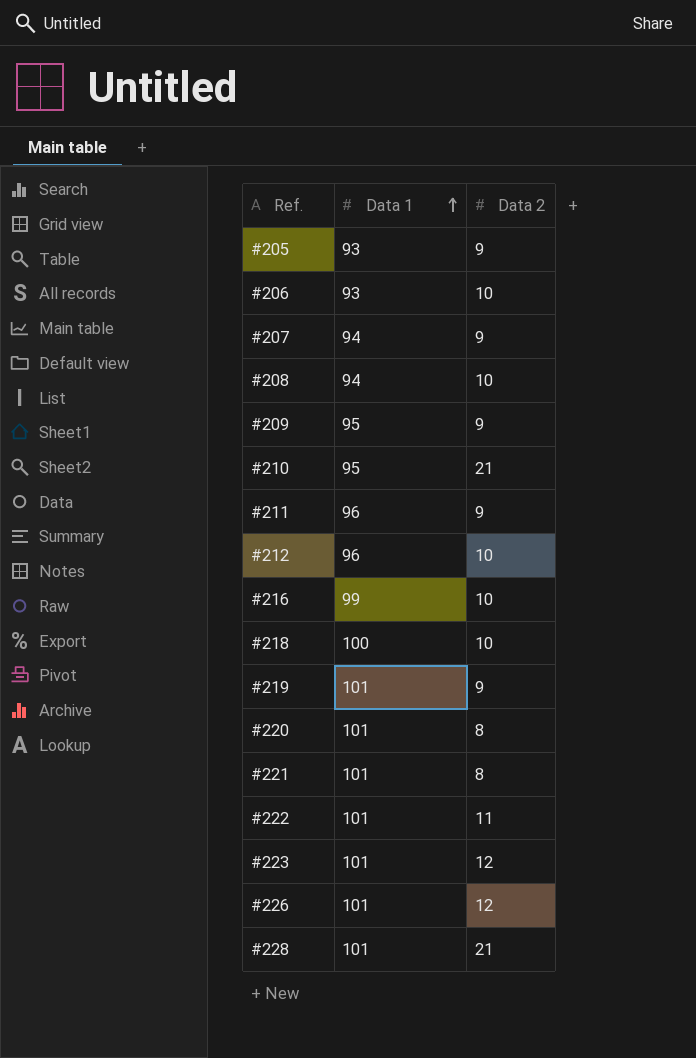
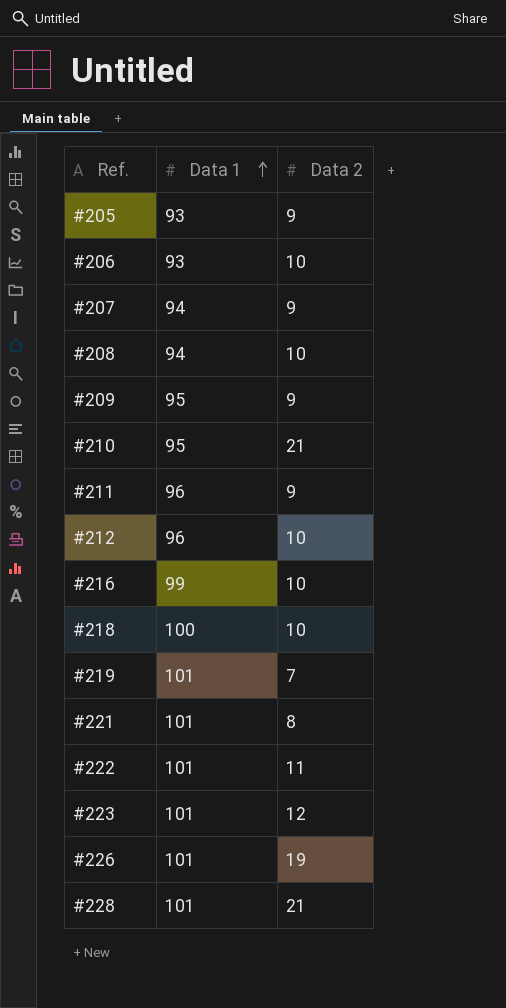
row #220: 101 | 8 -> none
#219 | Data 2: 9 -> 7
#226 | Data 2: 12 -> 19

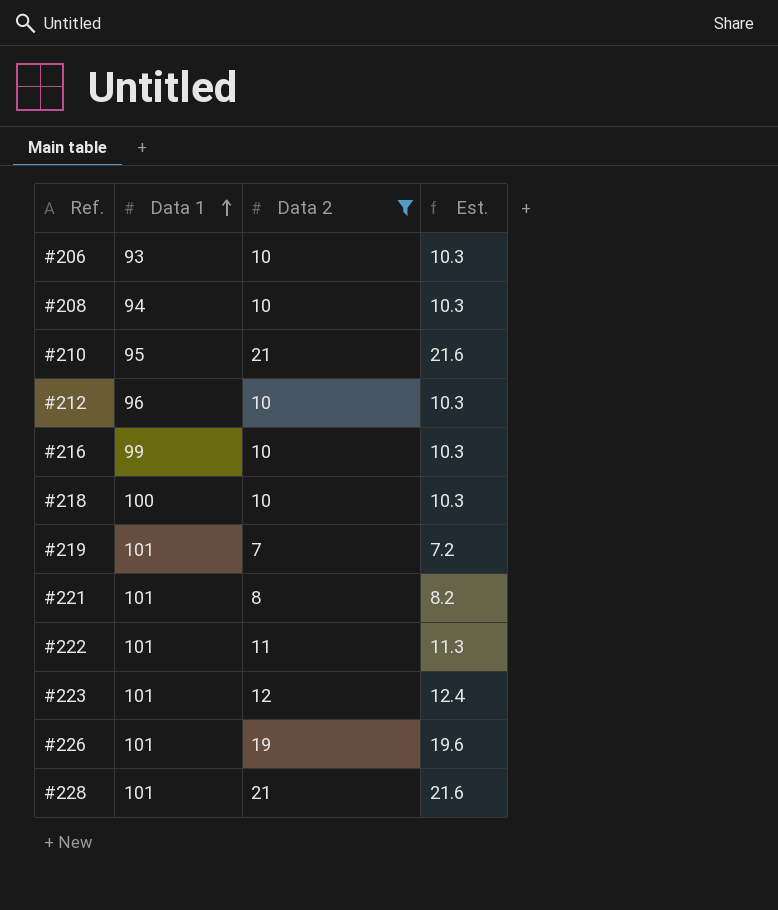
filter: none -> Data 2 != 9
column Est. | formula: none -> [Data 2] * 1.03

